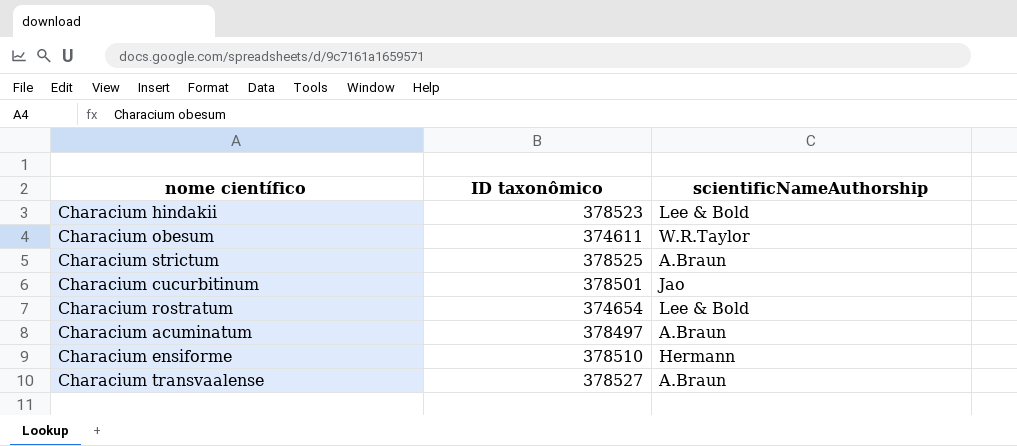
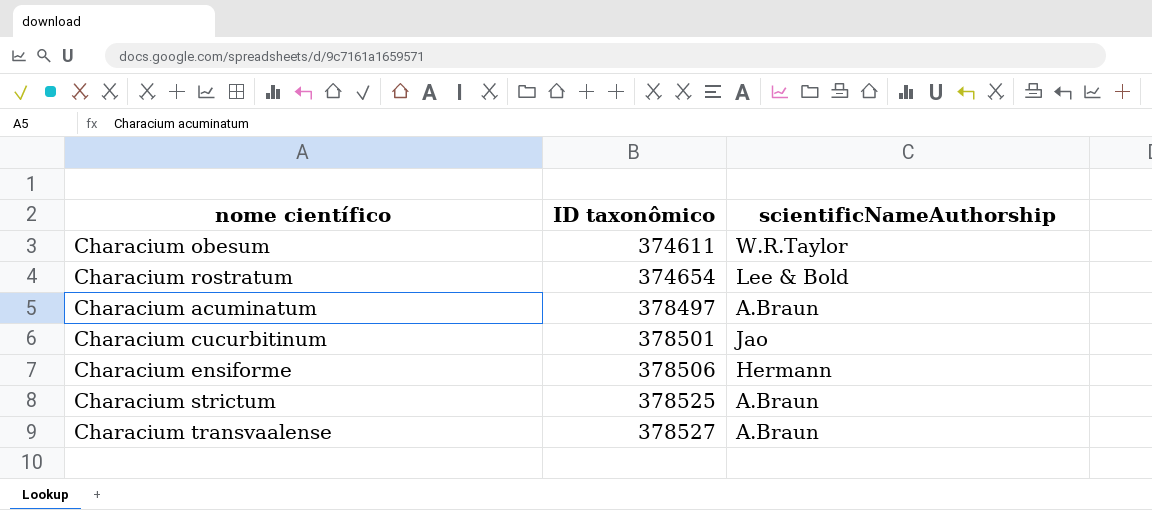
row order: none -> ID taxonômico ascending
row Characium hindakii: 378523 | Lee & Bold -> none
Characium ensiforme | ID taxonômico: 378510 -> 378506

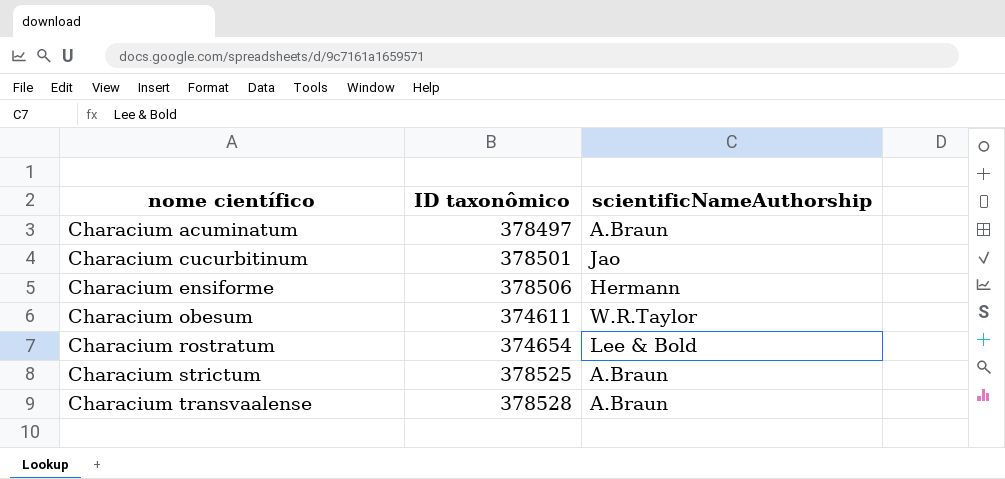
row order: ID taxonômico ascending -> nome científico ascending
Characium transvaalense | ID taxonômico: 378527 -> 378528

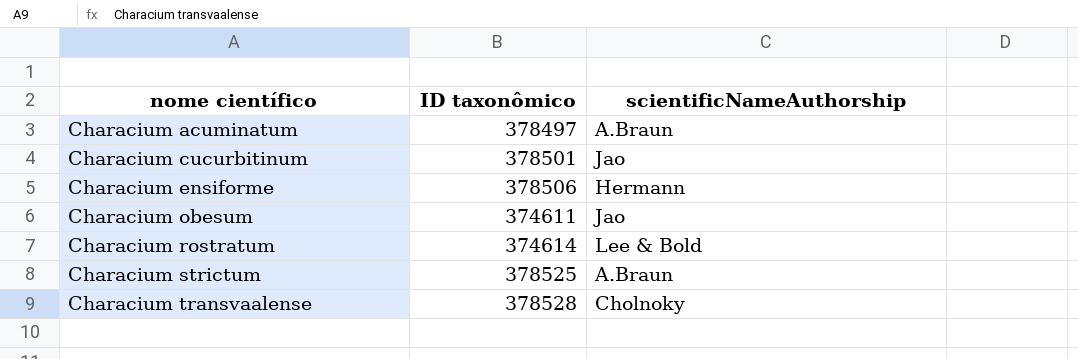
Characium obesum | scientificNameAuthorship: W.R.Taylor -> Jao
Characium rostratum | ID taxonômico: 374654 -> 374614
Characium transvaalense | scientificNameAuthorship: A.Braun -> Cholnoky

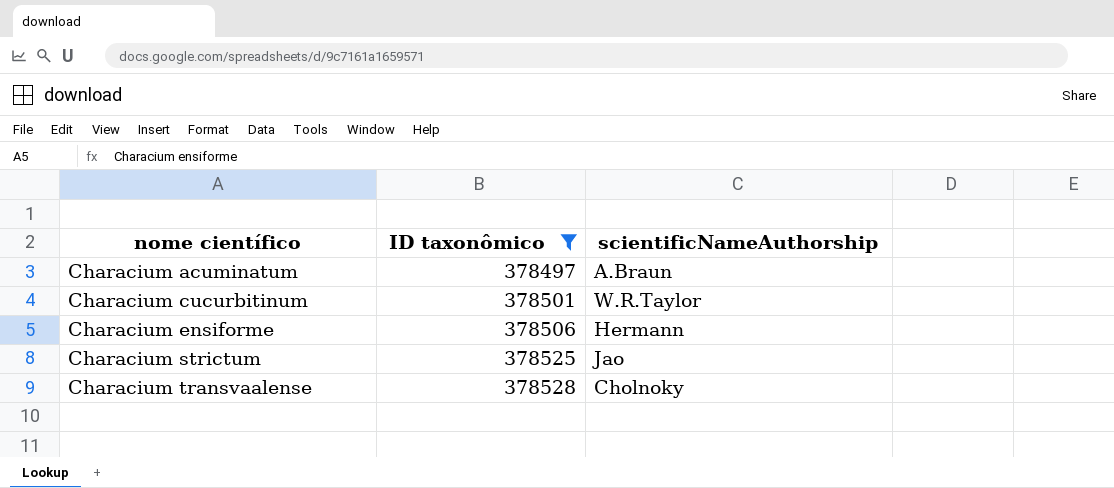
filter: none -> ID taxonômico >= 378497
Characium cucurbitinum | scientificNameAuthorship: Jao -> W.R.Taylor
Characium strictum | scientificNameAuthorship: A.Braun -> Jao

